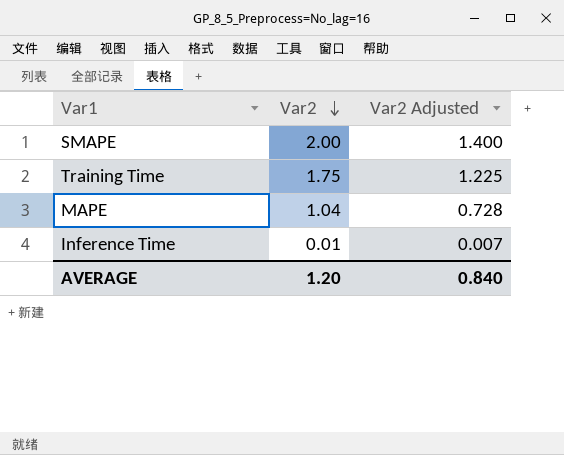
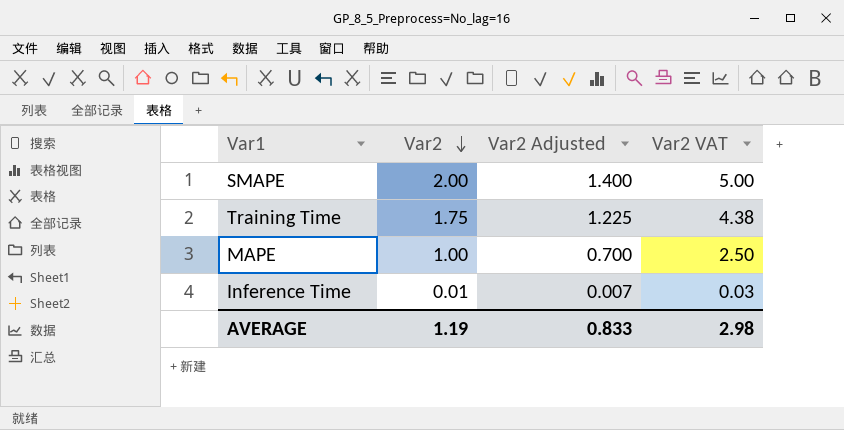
column Var2 VAT | formula: none -> [Var2] * 2.5
MAPE | Var2: 1.04 -> 1.00
MAPE | Var2 Adjusted: 0.728 -> 0.700
AVERAGE | Var2: 1.20 -> 1.19
AVERAGE | Var2 Adjusted: 0.840 -> 0.833

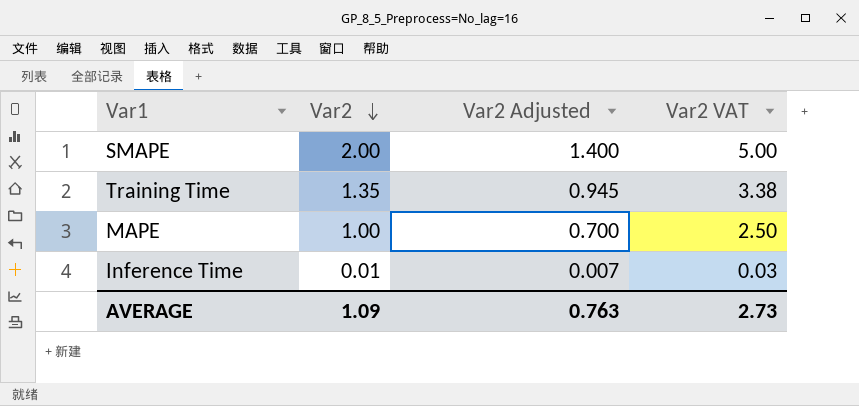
Training Time | Var2: 1.75 -> 1.35
Training Time | Var2 Adjusted: 1.225 -> 0.945
Training Time | Var2 VAT: 4.38 -> 3.38
AVERAGE | Var2: 1.19 -> 1.09
AVERAGE | Var2 Adjusted: 0.833 -> 0.763
AVERAGE | Var2 VAT: 2.98 -> 2.73

